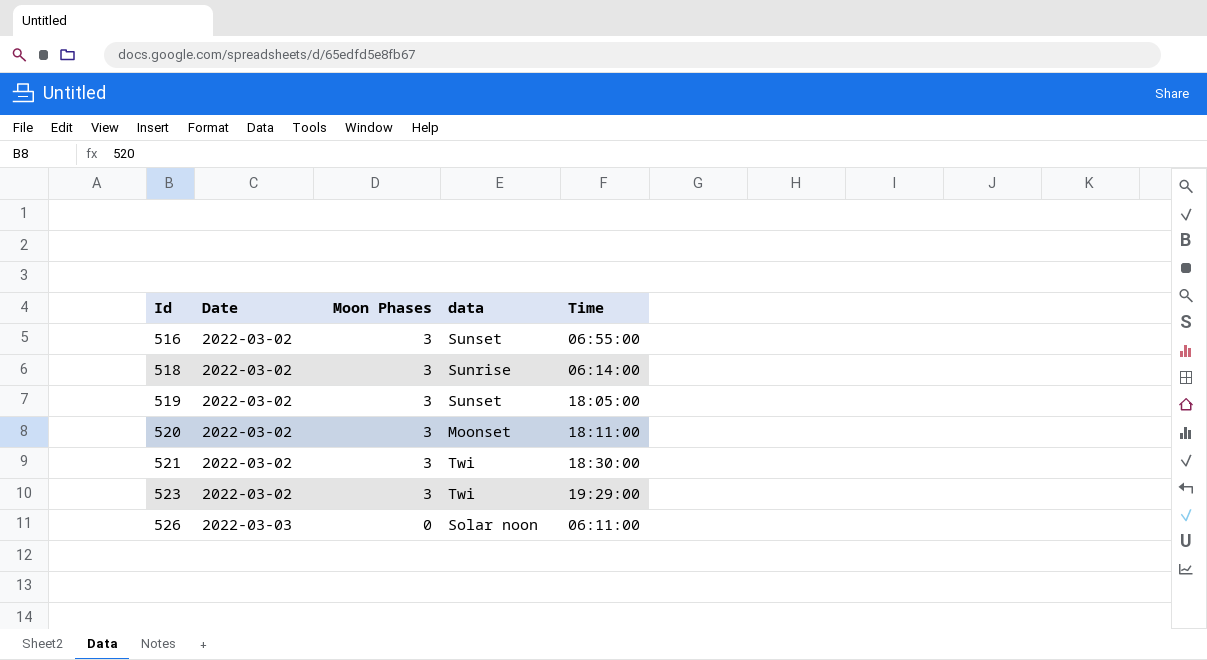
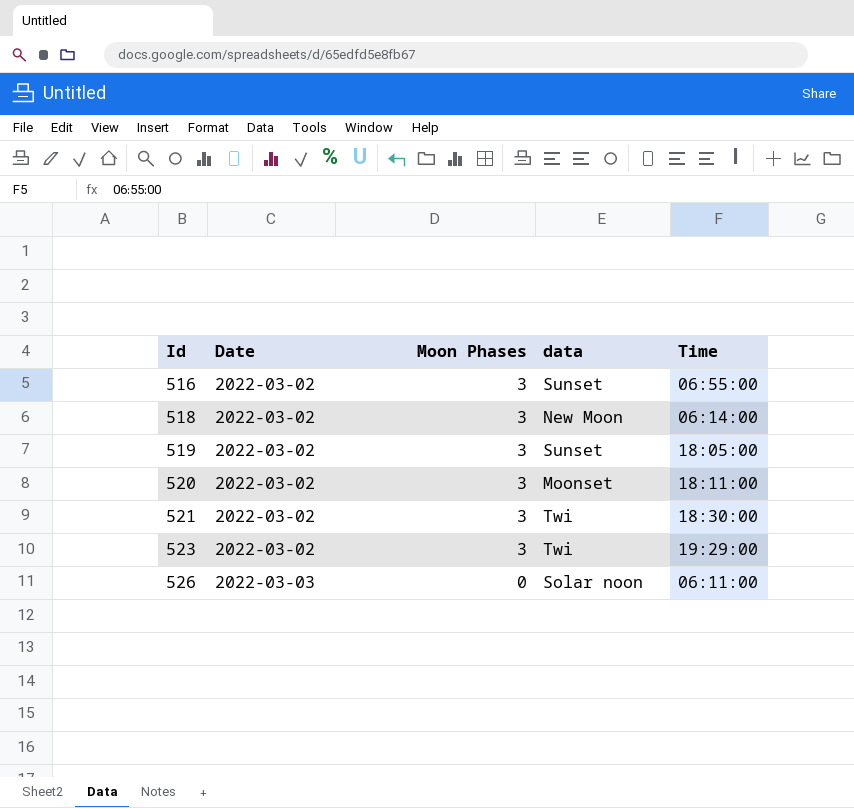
518 | data: Sunrise -> New Moon

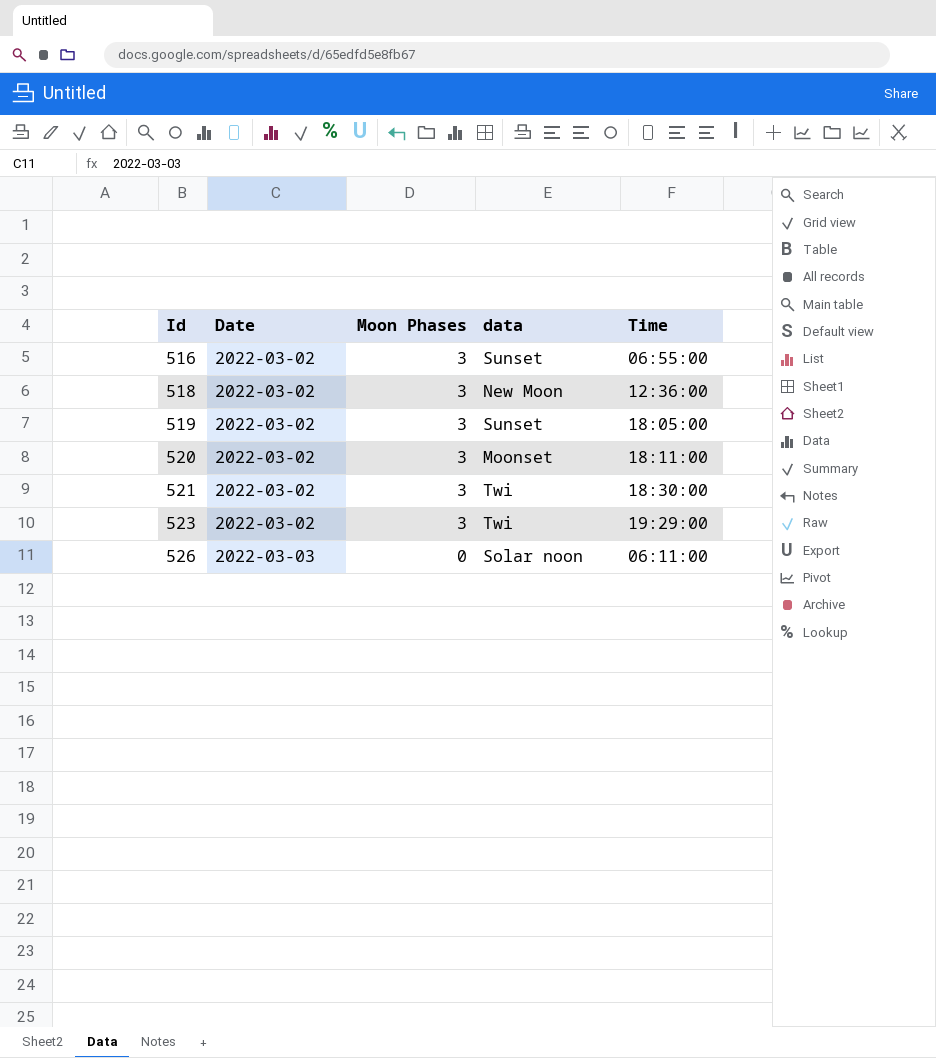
518 | Time: 06:14:00 -> 12:36:00

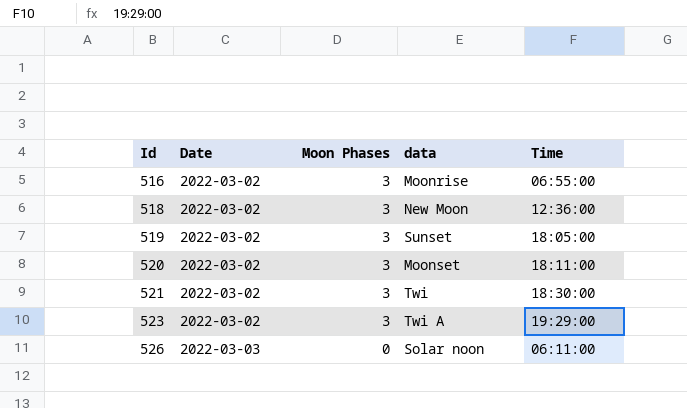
516 | data: Sunset -> Moonrise
523 | data: Twi -> Twi A

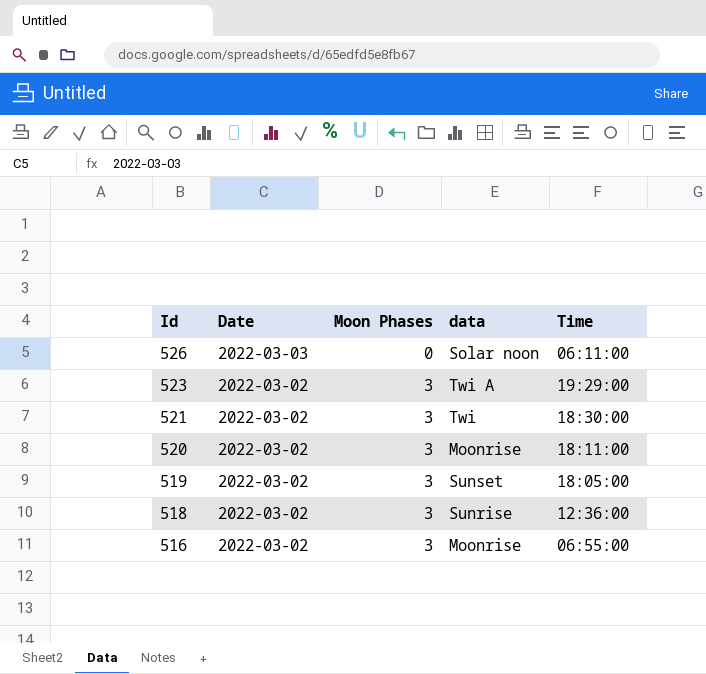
row order: Id ascending -> Id descending
520 | data: Moonset -> Moonrise
518 | data: New Moon -> Sunrise

